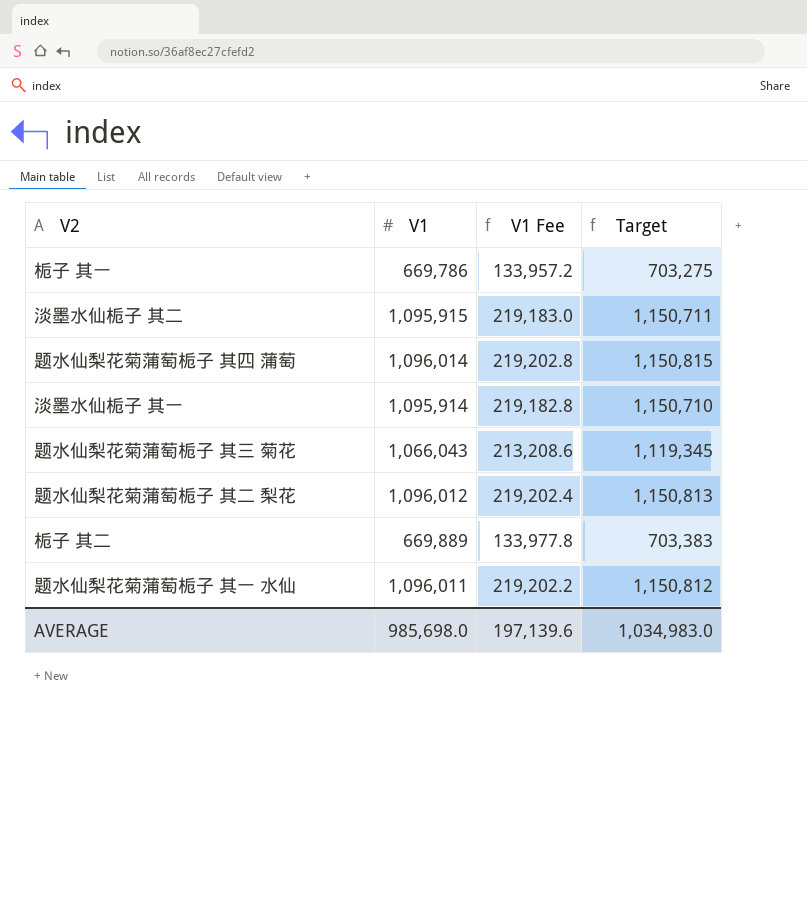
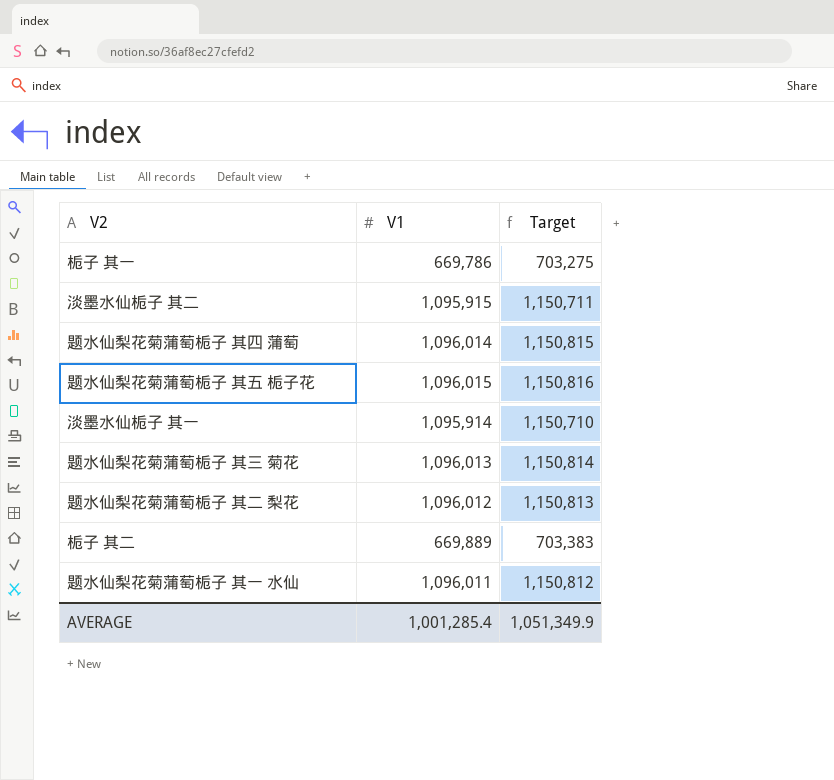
column V1 Fee | formula: [V1] * 0.2 -> none
row 题水仙梨花菊蒲萄栀子 其五 栀子花: none -> 1,096,015 | 1,150,816
题水仙梨花菊蒲萄栀子 其三 菊花 | V1: 1,066,043 -> 1,096,013
题水仙梨花菊蒲萄栀子 其三 菊花 | Target: 1,119,345 -> 1,150,814
AVERAGE | V1: 985,698.0 -> 1,001,285.4
AVERAGE | Target: 1,034,983.0 -> 1,051,349.9

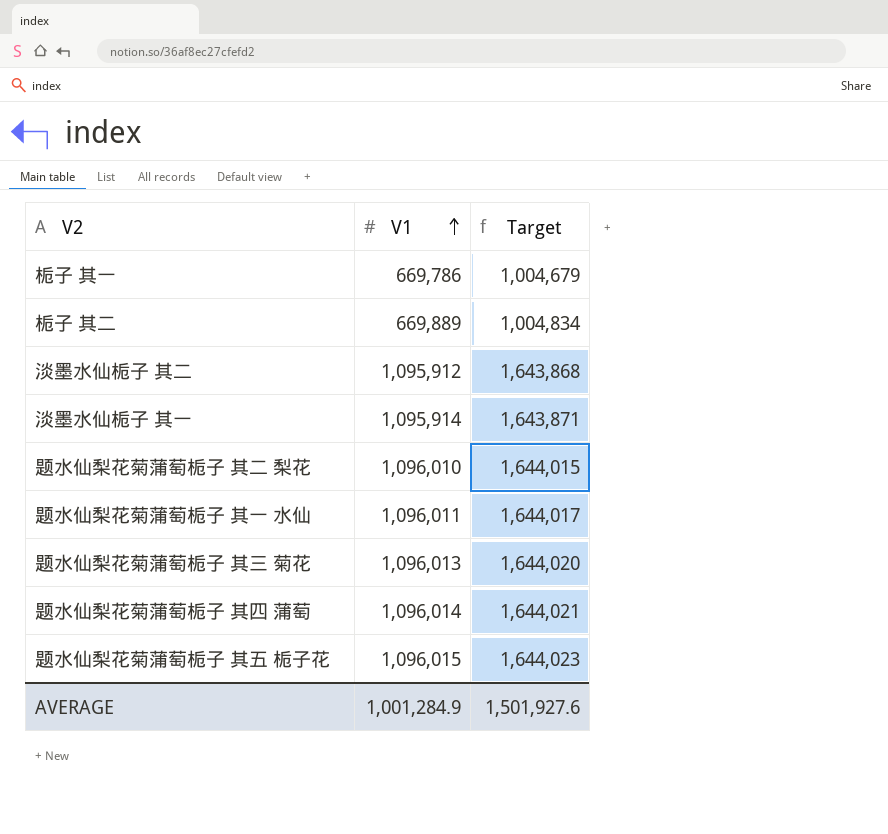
row order: none -> V1 ascending
column Target | formula: [V1] * 1.05 -> [V1] * 1.5
淡墨水仙栀子 其二 | V1: 1,095,915 -> 1,095,912
题水仙梨花菊蒲萄栀子 其二 梨花 | V1: 1,096,012 -> 1,096,010
AVERAGE | V1: 1,001,285.4 -> 1,001,284.9
AVERAGE | Target: 1,051,349.9 -> 1,501,927.6

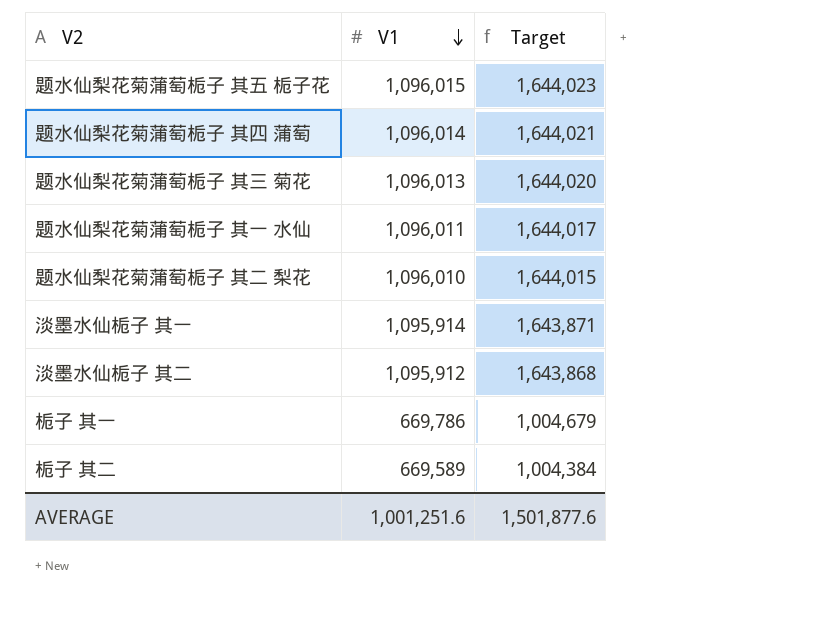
row order: V1 ascending -> V1 descending
栀子 其二 | V1: 669,889 -> 669,589
栀子 其二 | Target: 1,004,834 -> 1,004,384
AVERAGE | V1: 1,001,284.9 -> 1,001,251.6
AVERAGE | Target: 1,501,927.6 -> 1,501,877.6

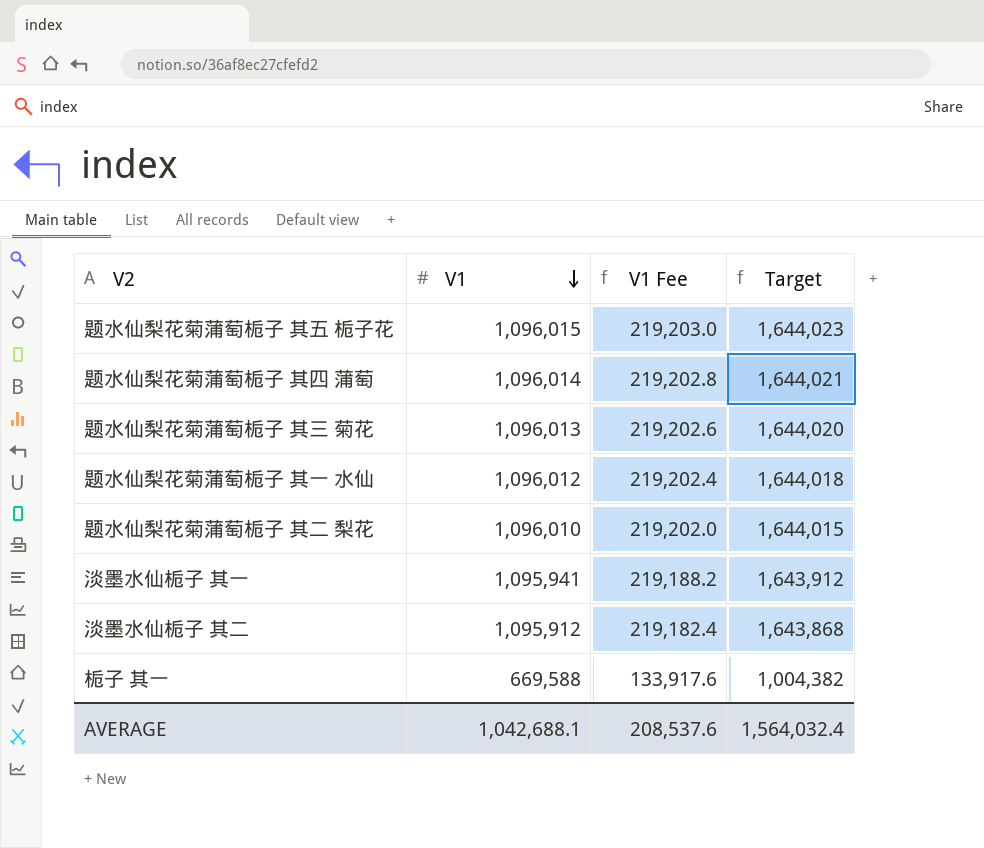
column V1 Fee | formula: none -> [V1] * 0.2
row 栀子 其二: 669,589 | 1,004,384 -> none
题水仙梨花菊蒲萄栀子 其一 水仙 | V1: 1,096,011 -> 1,096,012
题水仙梨花菊蒲萄栀子 其一 水仙 | Target: 1,644,017 -> 1,644,018
淡墨水仙栀子 其一 | V1: 1,095,914 -> 1,095,941
淡墨水仙栀子 其一 | Target: 1,643,871 -> 1,643,912
栀子 其一 | V1: 669,786 -> 669,588
栀子 其一 | Target: 1,004,679 -> 1,004,382
AVERAGE | V1: 1,001,251.6 -> 1,042,688.1
AVERAGE | Target: 1,501,877.6 -> 1,564,032.4

